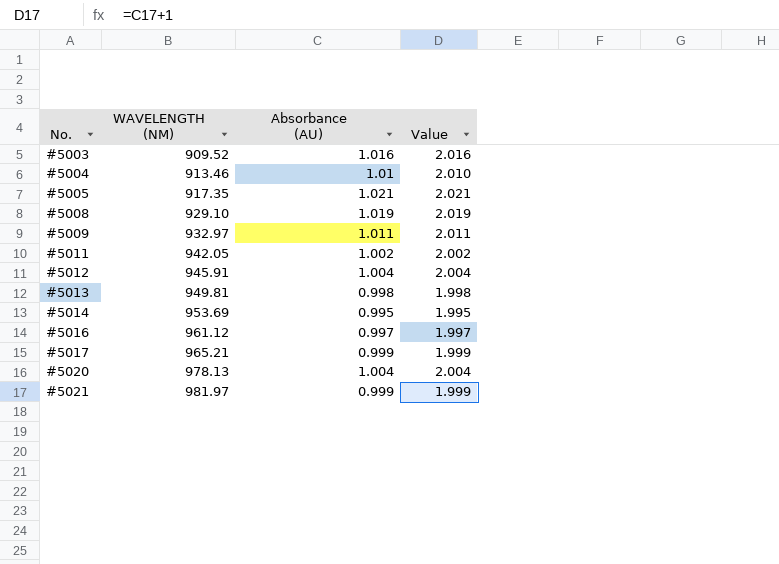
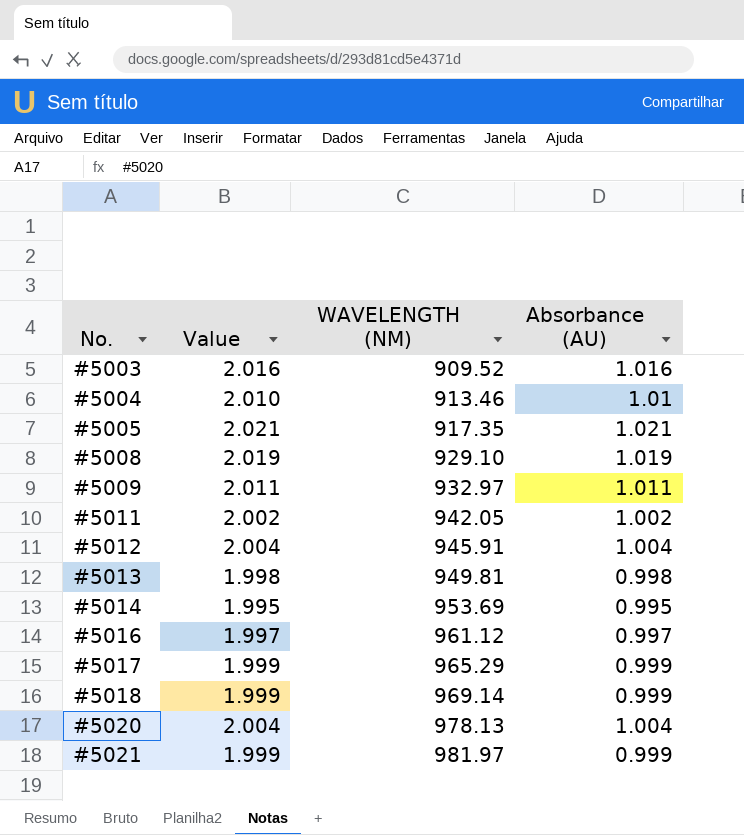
column Value | position: 4 -> 2
#5017 | WAVELENGTH (NM): 965.21 -> 965.29
row #5018: none -> 1.999 | 969.14 | 0.999

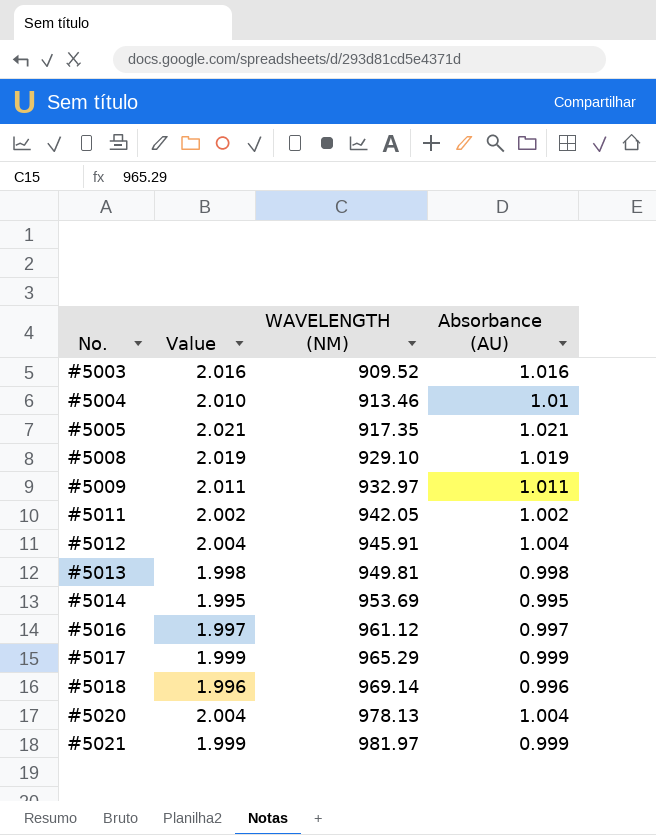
#5018 | Value: 1.999 -> 1.996
#5018 | Absorbance (AU): 0.999 -> 0.996

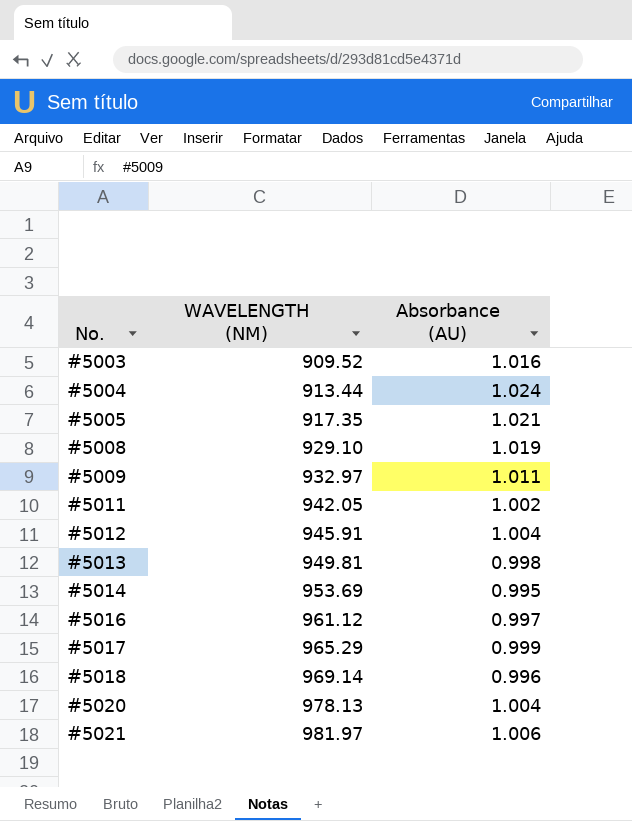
column Value | formula: [Absorbance (AU)] + 1 -> none
#5004 | WAVELENGTH (NM): 913.46 -> 913.44
#5004 | Absorbance (AU): 1.01 -> 1.024
#5021 | Absorbance (AU): 0.999 -> 1.006

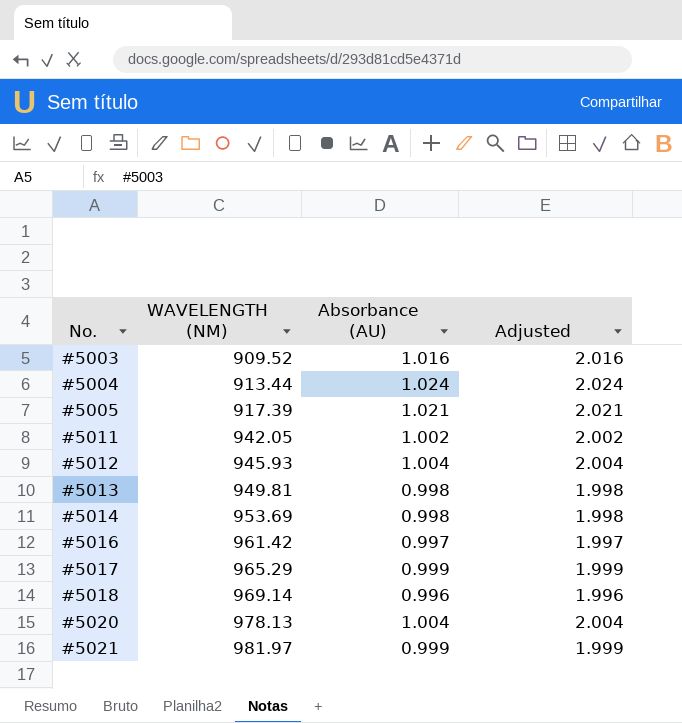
column Adjusted | formula: none -> [Absorbance (AU)] + 1
row #5008: 929.10 | 1.019 -> none
row #5009: 932.97 | 1.011 -> none
#5005 | WAVELENGTH (NM): 917.35 -> 917.39
#5012 | WAVELENGTH (NM): 945.91 -> 945.93
#5014 | Absorbance (AU): 0.995 -> 0.998
#5016 | WAVELENGTH (NM): 961.12 -> 961.42
#5021 | Absorbance (AU): 1.006 -> 0.999

